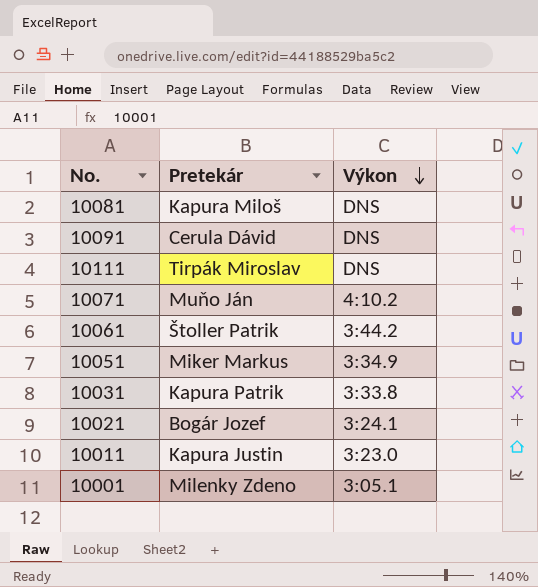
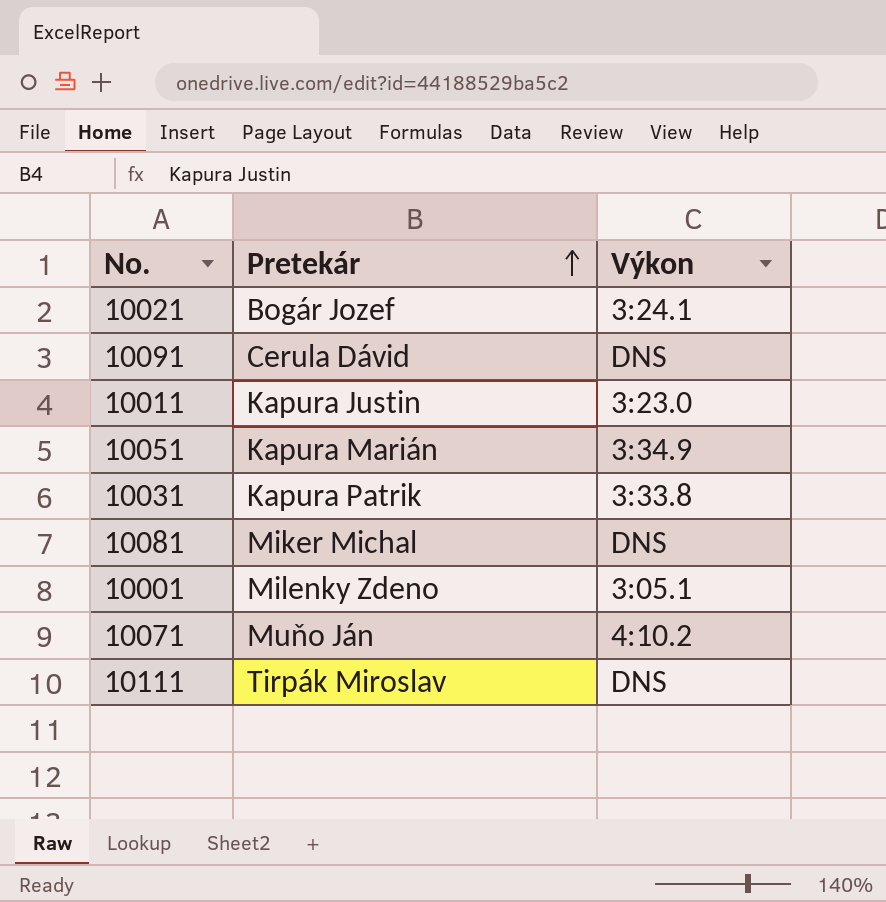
row order: Výkon descending -> Pretekár ascending
row 10061: Štoller Patrik | 3:44.2 -> none
10051 | Pretekár: Miker Markus -> Kapura Marián
10081 | Pretekár: Kapura Miloš -> Miker Michal

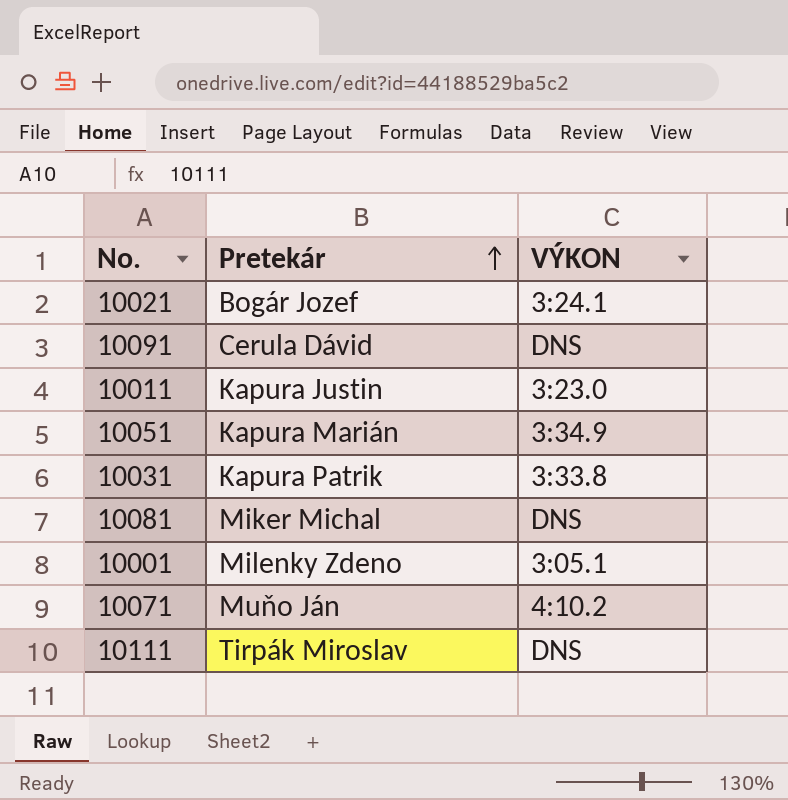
column name: Výkon -> VÝKON

